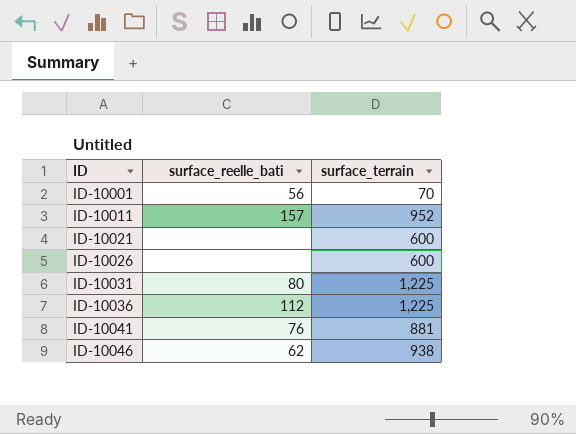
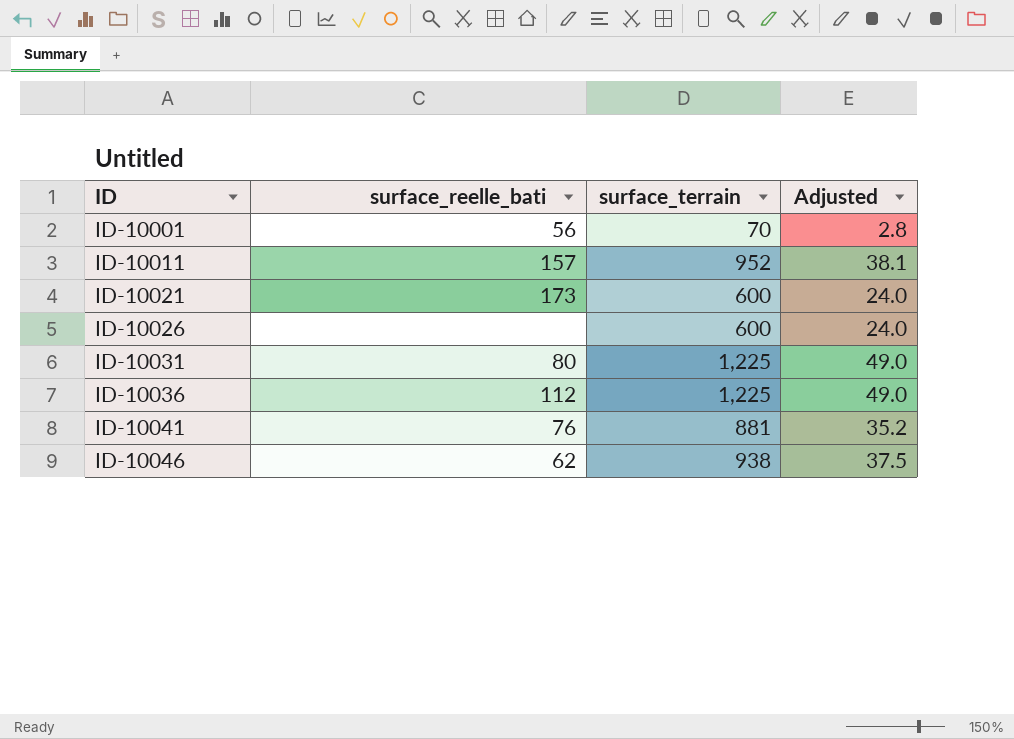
column Adjusted | formula: none -> [surface_terrain] * 0.04
ID-10021 | surface_reelle_bati: none -> 173

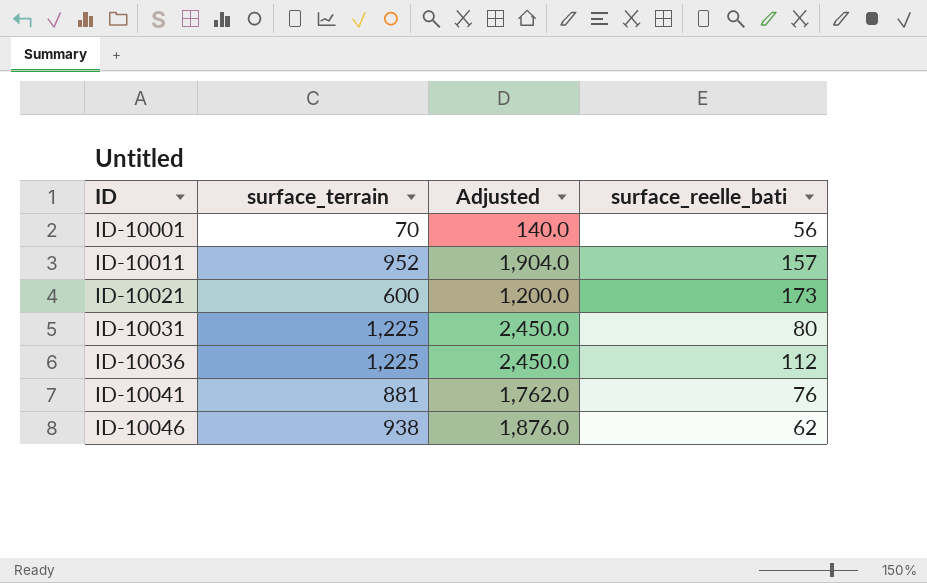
column Adjusted | formula: [surface_terrain] * 0.04 -> [surface_terrain] * 2
column surface_reelle_bati | position: 2 -> 4
row ID-10026: none | 600 | 24.0 -> none

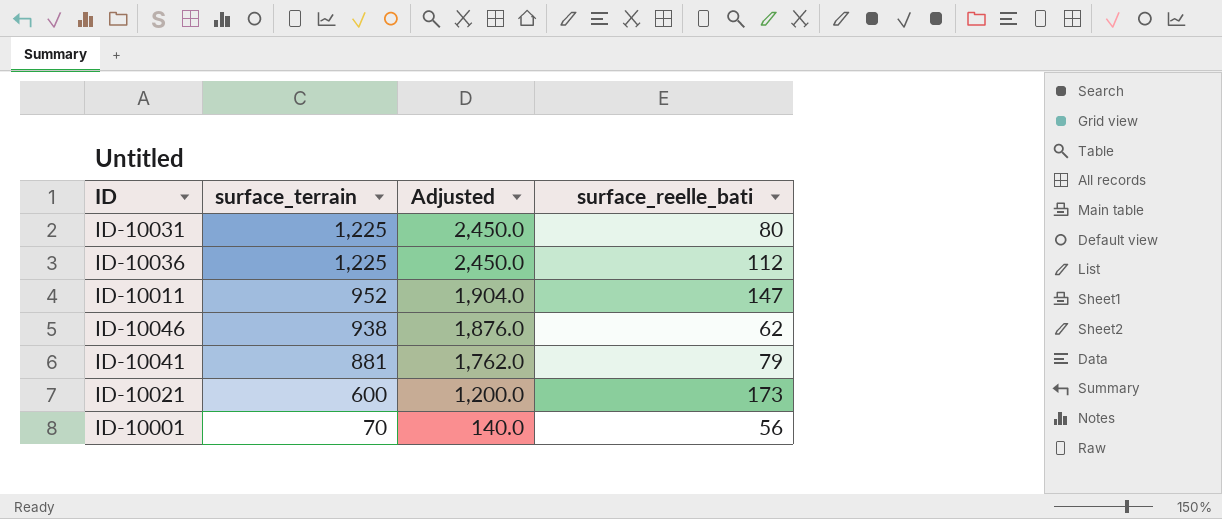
row order: ID ascending -> surface_terrain descending
ID-10011 | surface_reelle_bati: 157 -> 147
ID-10041 | surface_reelle_bati: 76 -> 79

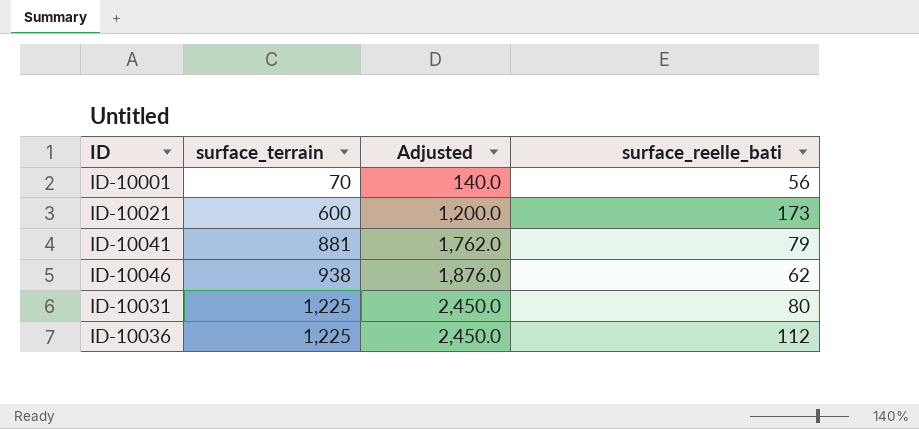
row order: surface_terrain descending -> surface_terrain ascending
row ID-10011: 952 | 1,904.0 | 147 -> none

